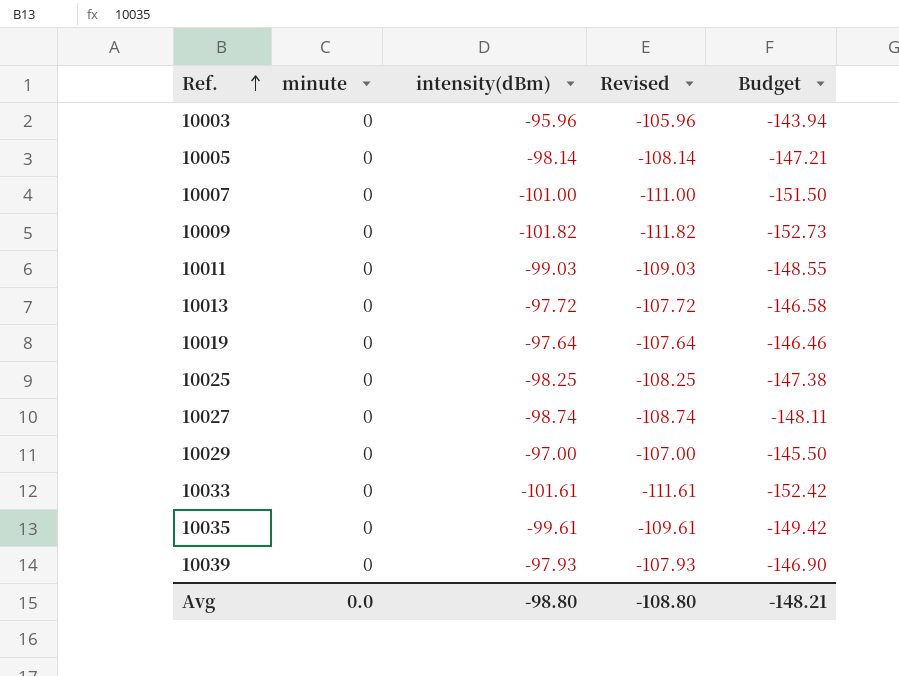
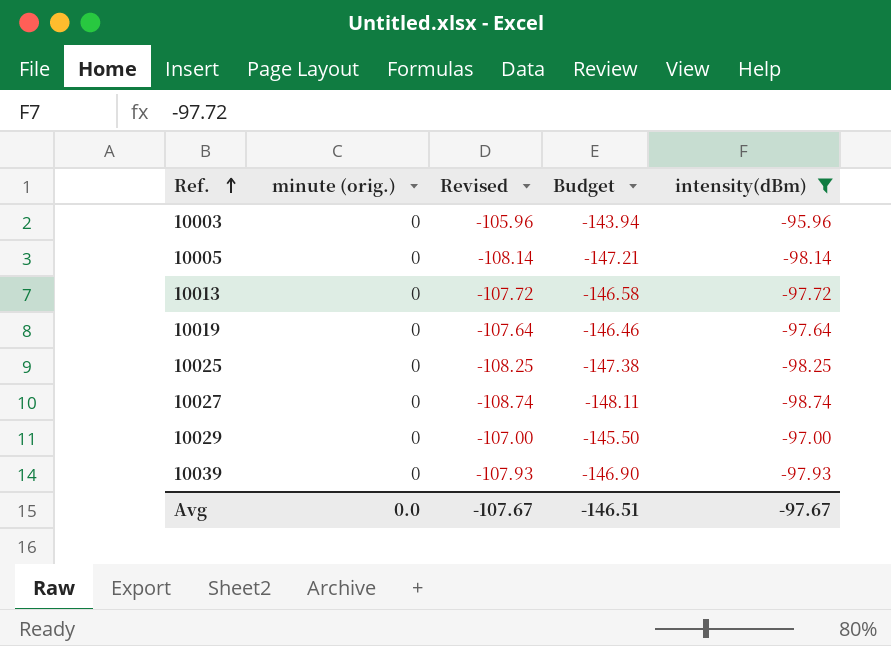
filter: none -> intensity(dBm) >= -98.74
column name: minute -> minute (orig.)
column intensity(dBm) | position: 3 -> 5
Avg | Revised: -108.80 -> -107.67
Avg | Budget: -148.21 -> -146.51
Avg | intensity(dBm): -98.80 -> -97.67

